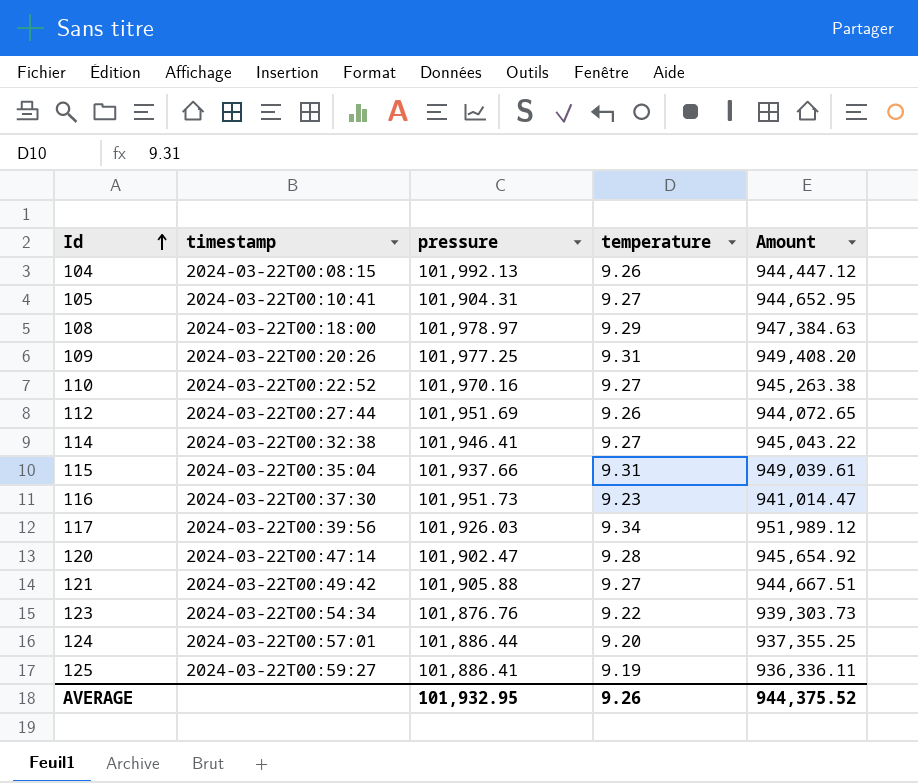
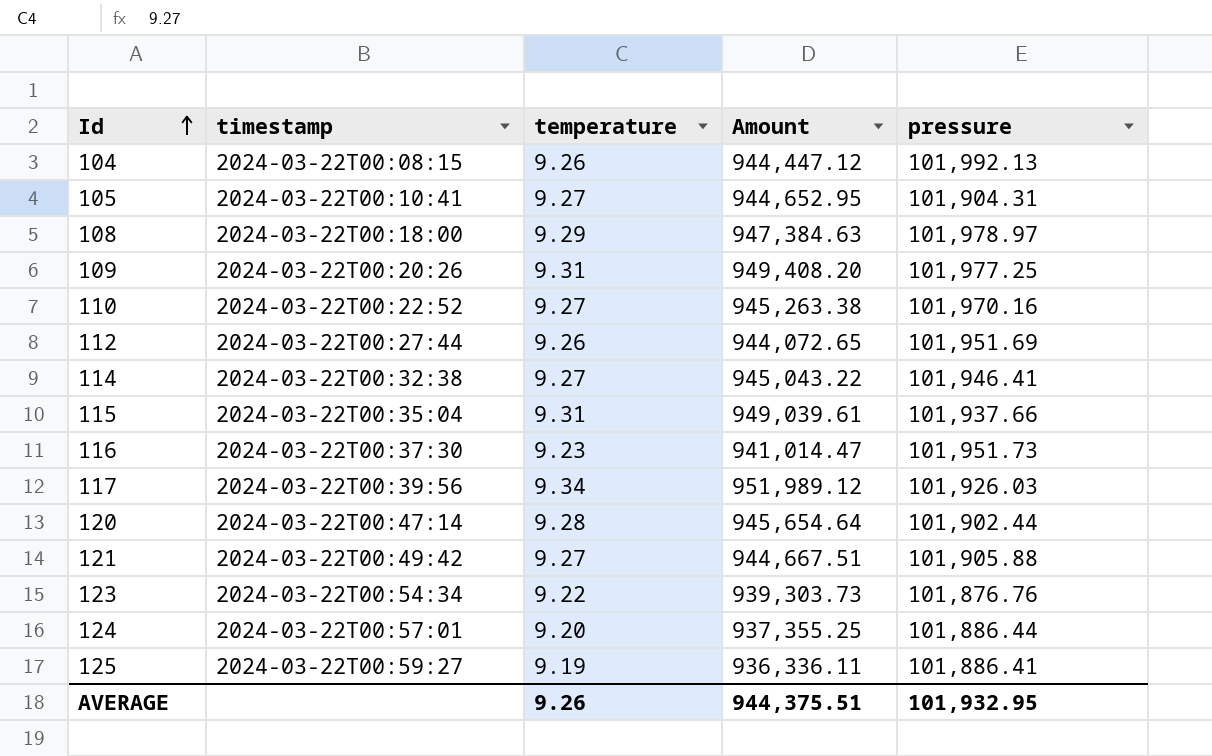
column pressure | position: 3 -> 5
120 | Amount: 945,654.92 -> 945,654.64
120 | pressure: 101,902.47 -> 101,902.44
AVERAGE | Amount: 944,375.52 -> 944,375.51

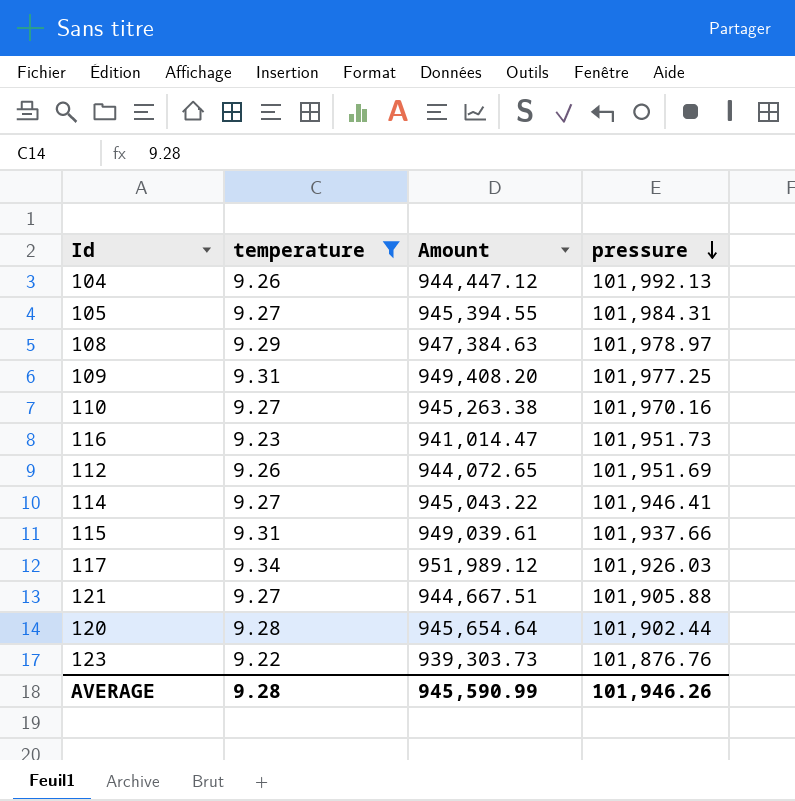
filter: none -> temperature >= 9.22
row order: Id ascending -> pressure descending
column timestamp | position: 2 -> none
105 | Amount: 944,652.95 -> 945,394.55
105 | pressure: 101,904.31 -> 101,984.31
AVERAGE | temperature: 9.26 -> 9.28
AVERAGE | Amount: 944,375.51 -> 945,590.99
AVERAGE | pressure: 101,932.95 -> 101,946.26

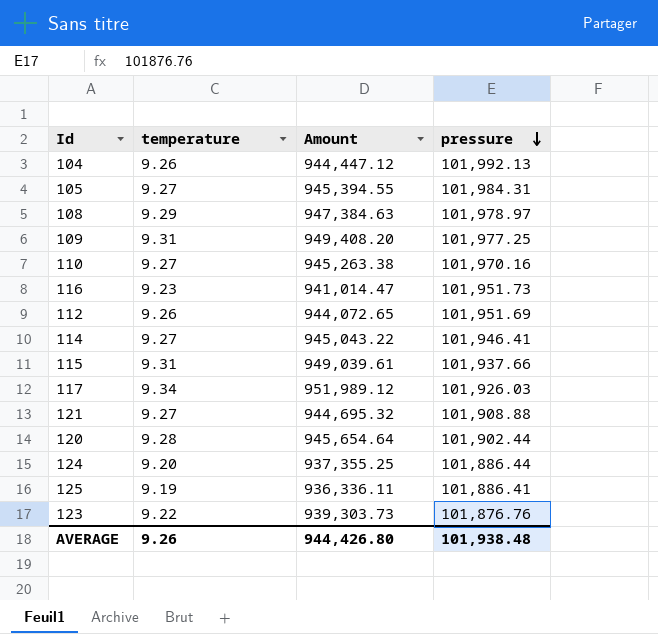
filter: temperature >= 9.22 -> none
121 | Amount: 944,667.51 -> 944,695.32
121 | pressure: 101,905.88 -> 101,908.88
AVERAGE | temperature: 9.28 -> 9.26
AVERAGE | Amount: 945,590.99 -> 944,426.80
AVERAGE | pressure: 101,946.26 -> 101,938.48

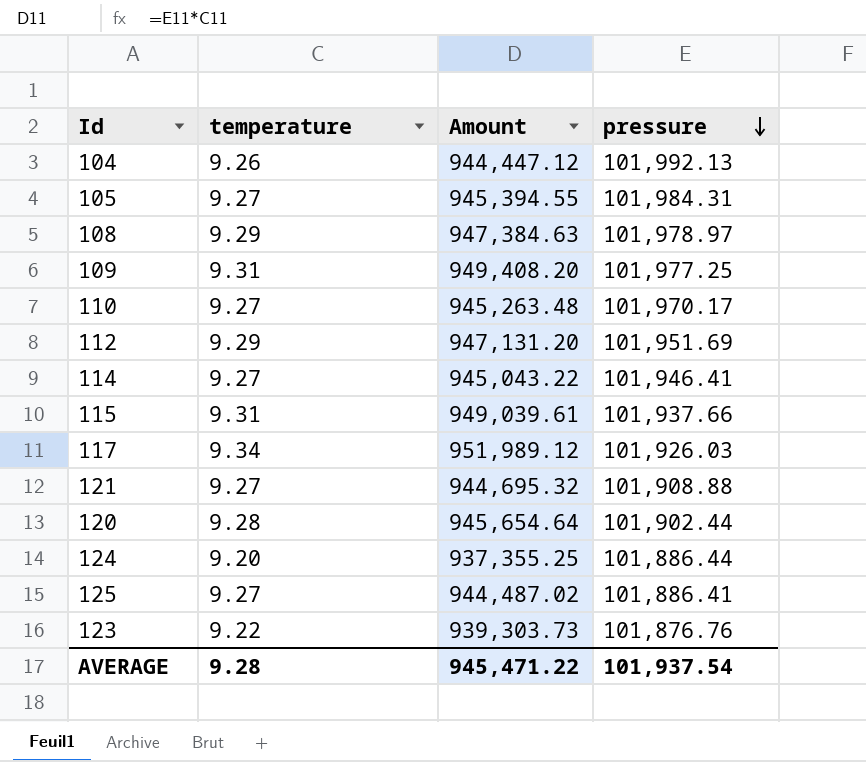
row 116: 9.23 | 941,014.47 | 101,951.73 -> none
110 | Amount: 945,263.38 -> 945,263.48
110 | pressure: 101,970.16 -> 101,970.17
112 | temperature: 9.26 -> 9.29
112 | Amount: 944,072.65 -> 947,131.20
125 | temperature: 9.19 -> 9.27
125 | Amount: 936,336.11 -> 944,487.02
AVERAGE | temperature: 9.26 -> 9.28
AVERAGE | Amount: 944,426.80 -> 945,471.22
AVERAGE | pressure: 101,938.48 -> 101,937.54

